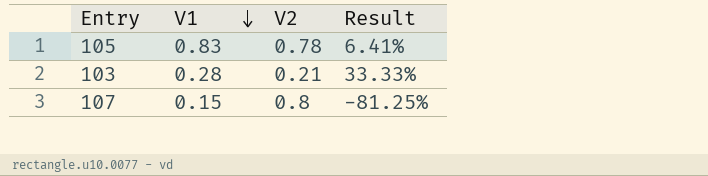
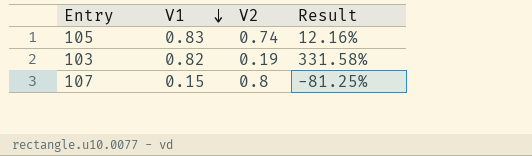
105 | V2: 0.78 -> 0.74
105 | Result: 6.41% -> 12.16%
103 | V1: 0.28 -> 0.82
103 | V2: 0.21 -> 0.19
103 | Result: 33.33% -> 331.58%

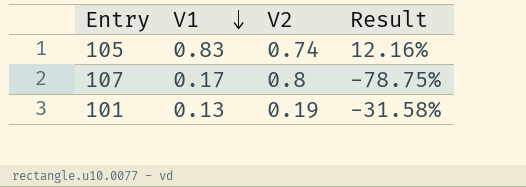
row 103: 0.82 | 0.19 | 331.58% -> none
107 | V1: 0.15 -> 0.17
107 | Result: -81.25% -> -78.75%
row 101: none -> 0.13 | 0.19 | -31.58%

